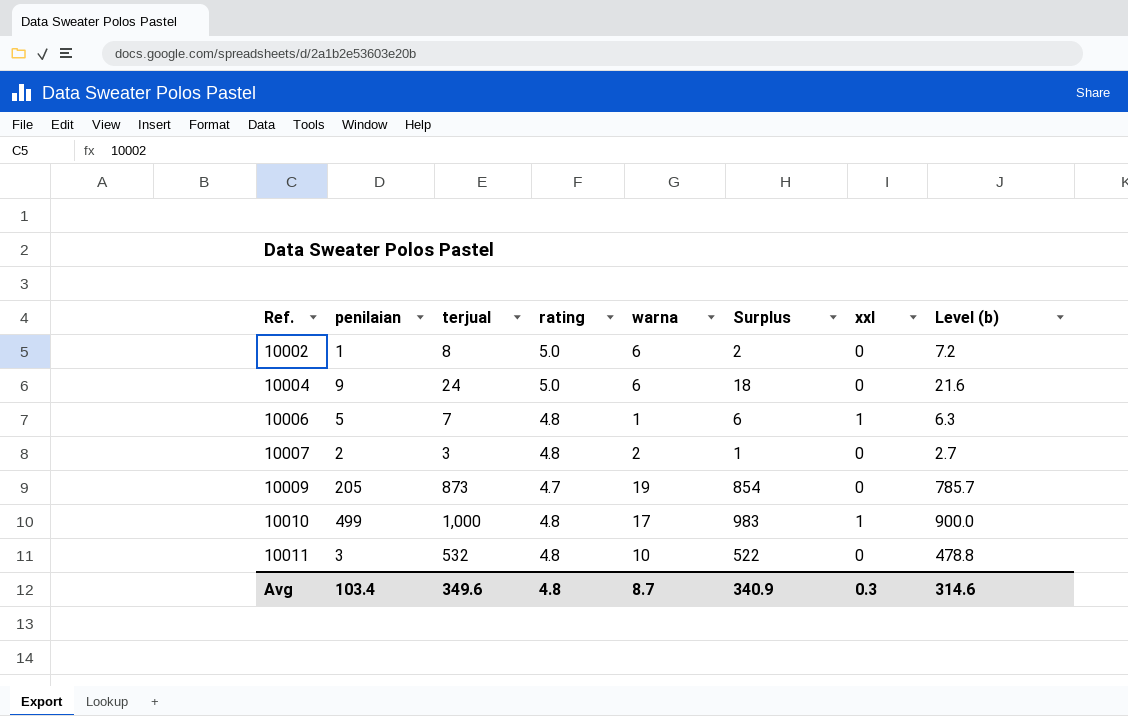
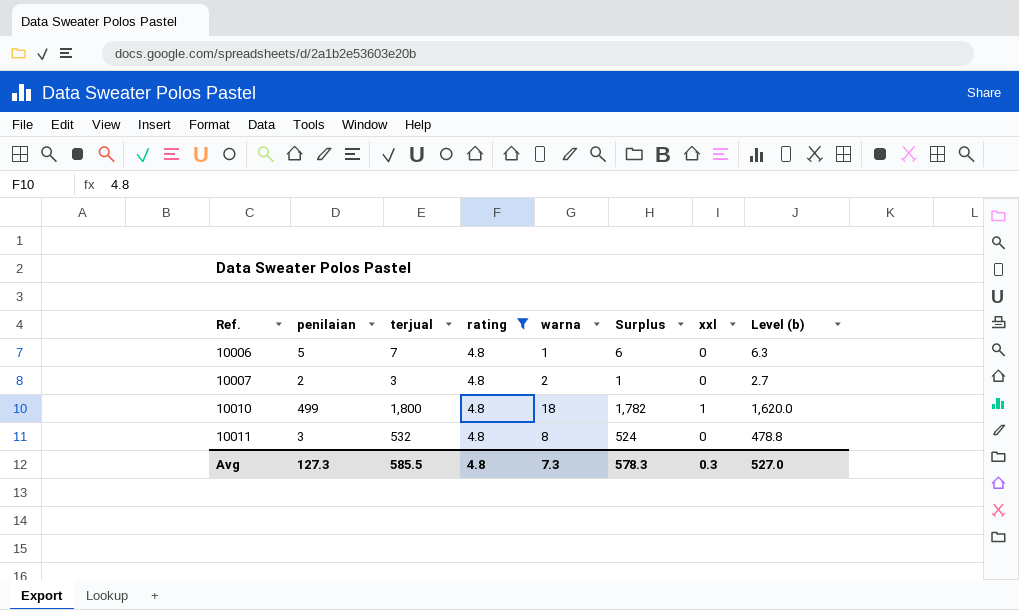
filter: none -> rating = 4.8
10006 | xxl: 1 -> 0
10010 | terjual: 1,000 -> 1,800
10010 | warna: 17 -> 18
10010 | Surplus: 983 -> 1,782
10010 | Level (b): 900.0 -> 1,620.0
10011 | warna: 10 -> 8
10011 | Surplus: 522 -> 524
Avg | penilaian: 103.4 -> 127.3
Avg | terjual: 349.6 -> 585.5
Avg | warna: 8.7 -> 7.3
Avg | Surplus: 340.9 -> 578.3
Avg | Level (b): 314.6 -> 527.0

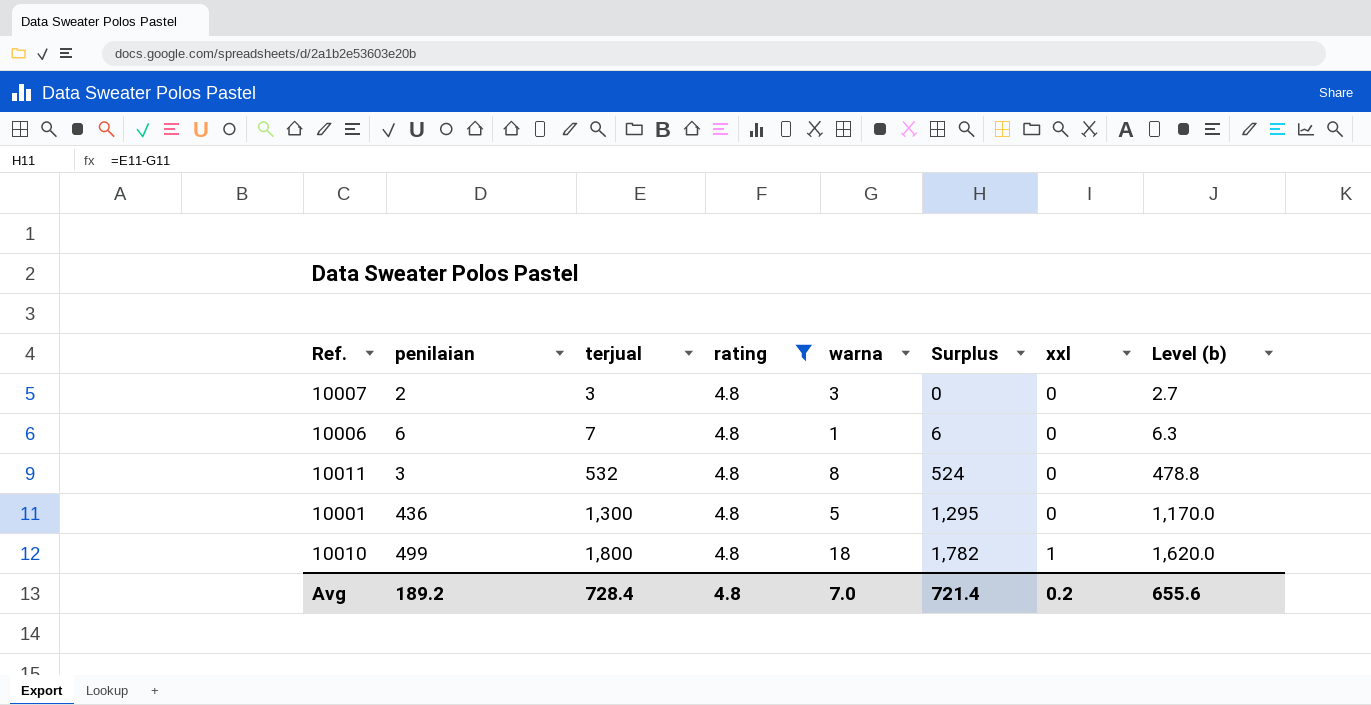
row order: Ref. ascending -> terjual ascending
10007 | warna: 2 -> 3
10007 | Surplus: 1 -> 0
10006 | penilaian: 5 -> 6
row 10001: none -> 436 | 1,300 | 4.8 | 5 | 1,295 | 0 | 1,170.0
Avg | penilaian: 127.3 -> 189.2
Avg | terjual: 585.5 -> 728.4
Avg | warna: 7.3 -> 7.0
Avg | Surplus: 578.3 -> 721.4
Avg | xxl: 0.3 -> 0.2
Avg | Level (b): 527.0 -> 655.6

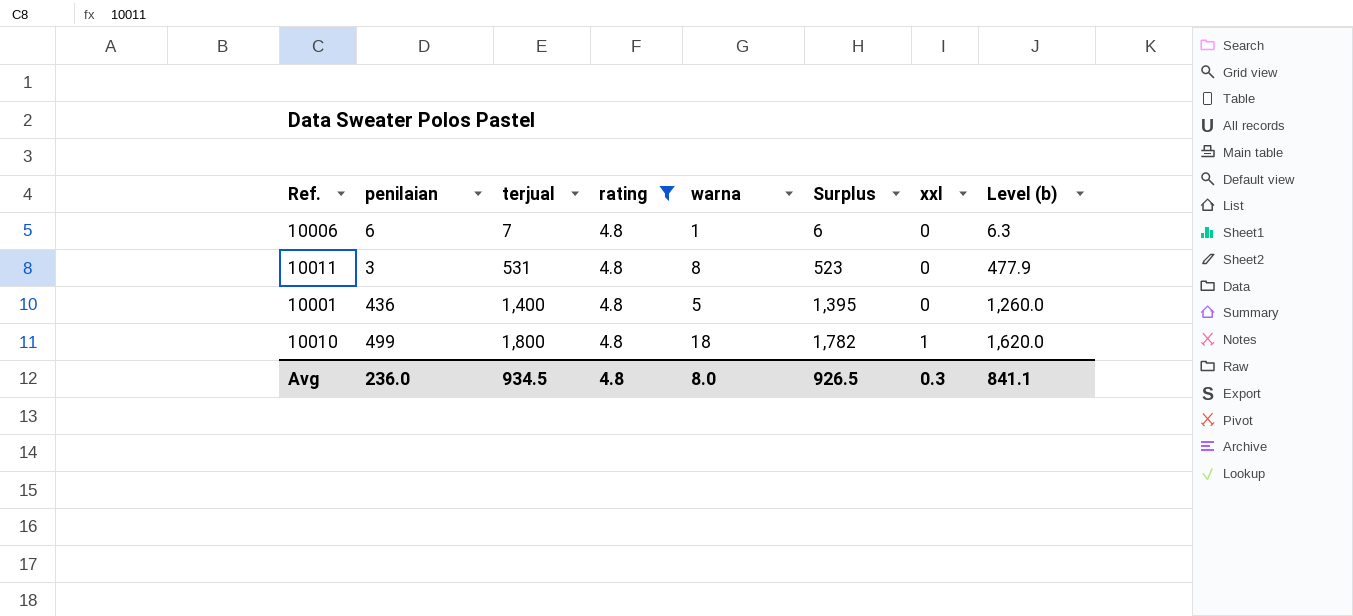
row 10007: 2 | 3 | 4.8 | 3 | 0 | 0 | 2.7 -> none
10011 | terjual: 532 -> 531
10011 | Surplus: 524 -> 523
10011 | Level (b): 478.8 -> 477.9
10001 | terjual: 1,300 -> 1,400
10001 | Surplus: 1,295 -> 1,395
10001 | Level (b): 1,170.0 -> 1,260.0
Avg | penilaian: 189.2 -> 236.0
Avg | terjual: 728.4 -> 934.5
Avg | warna: 7.0 -> 8.0
Avg | Surplus: 721.4 -> 926.5
Avg | xxl: 0.2 -> 0.3
Avg | Level (b): 655.6 -> 841.1

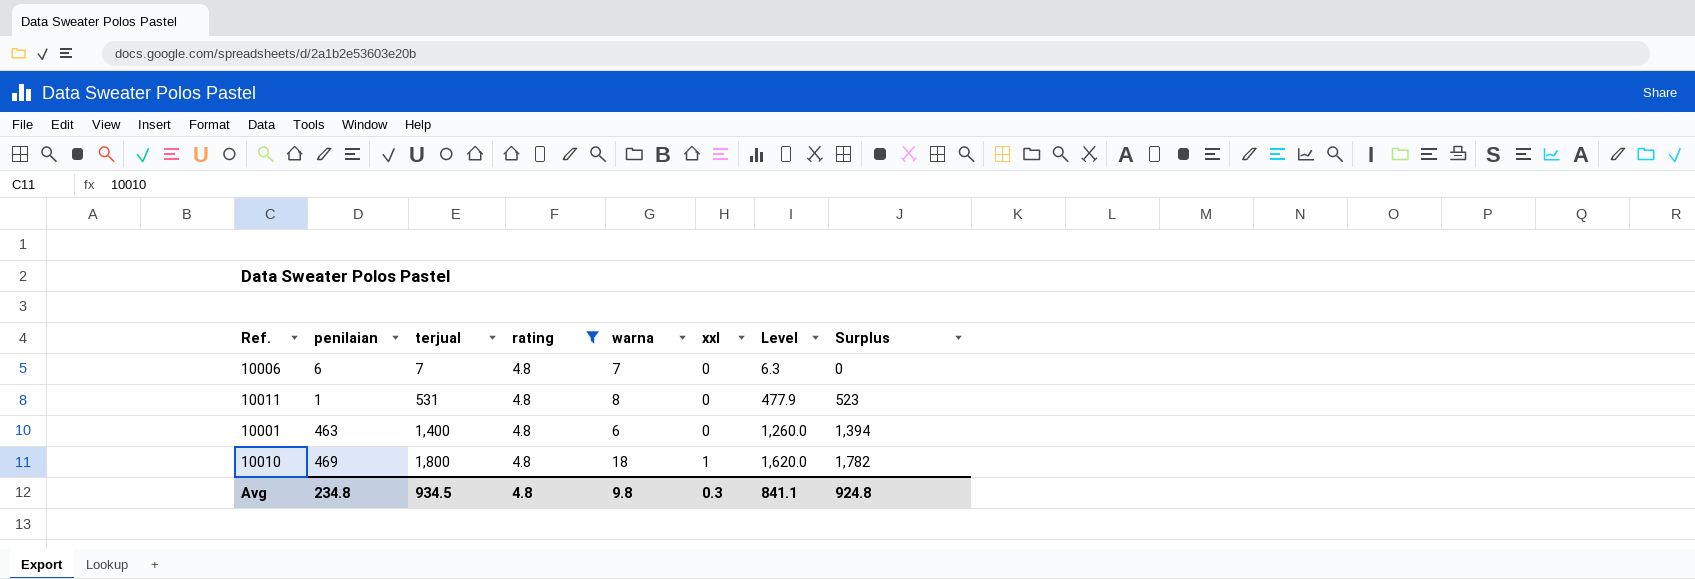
column name: Level (b) -> Level
column Surplus | position: 6 -> 8
10006 | warna: 1 -> 7
10006 | Surplus: 6 -> 0
10011 | penilaian: 3 -> 1
10001 | penilaian: 436 -> 463
10001 | warna: 5 -> 6
10001 | Surplus: 1,395 -> 1,394
10010 | penilaian: 499 -> 469
Avg | penilaian: 236.0 -> 234.8
Avg | warna: 8.0 -> 9.8
Avg | Surplus: 926.5 -> 924.8

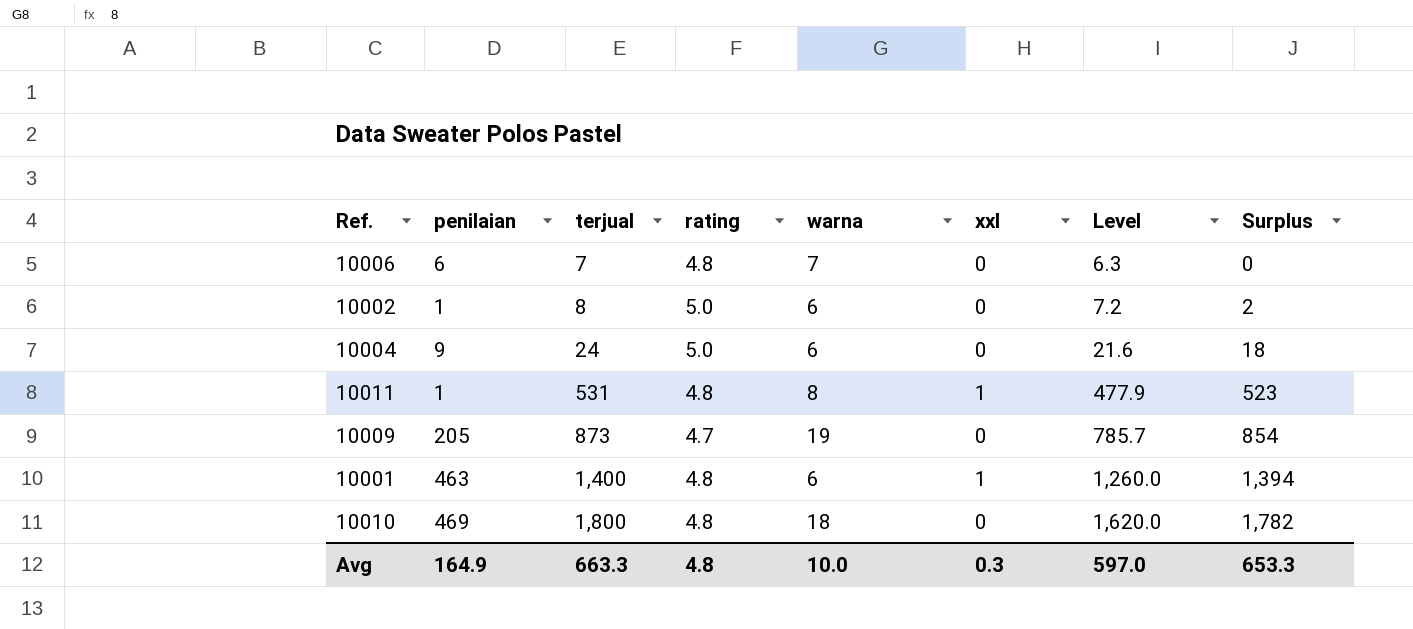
filter: rating = 4.8 -> none
10011 | xxl: 0 -> 1
10001 | xxl: 0 -> 1
10010 | xxl: 1 -> 0
Avg | penilaian: 234.8 -> 164.9
Avg | terjual: 934.5 -> 663.3
Avg | warna: 9.8 -> 10.0
Avg | Level: 841.1 -> 597.0
Avg | Surplus: 924.8 -> 653.3

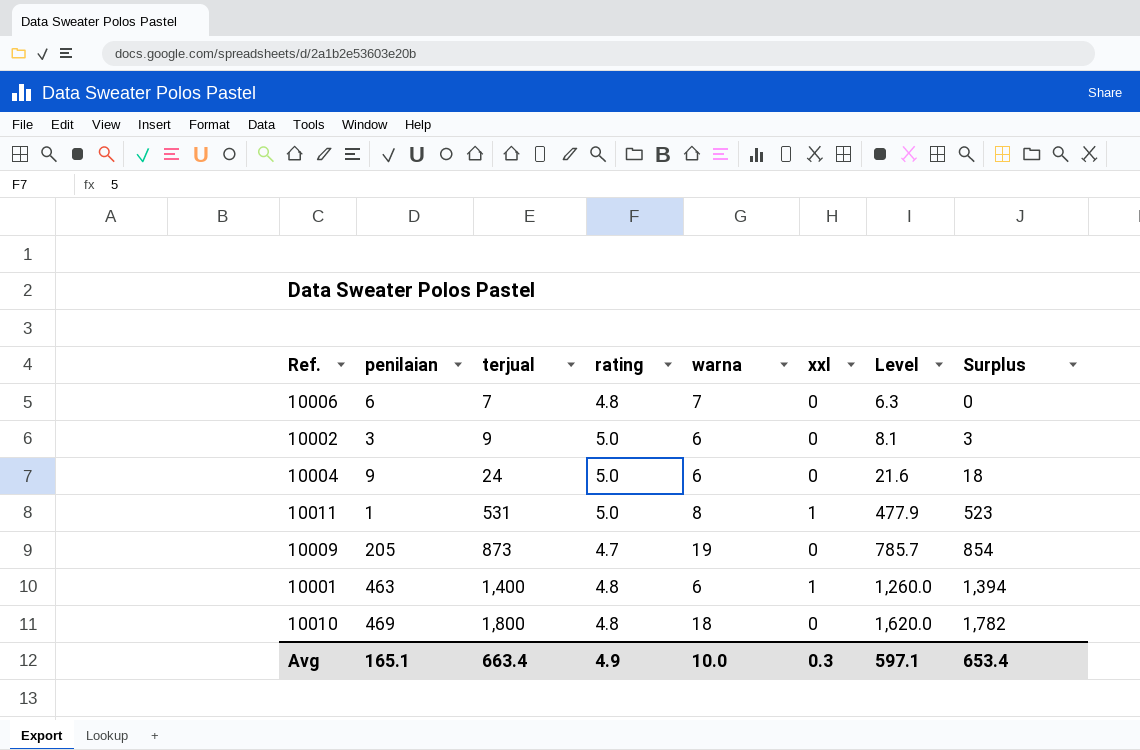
10002 | penilaian: 1 -> 3
10002 | terjual: 8 -> 9
10002 | Level: 7.2 -> 8.1
10002 | Surplus: 2 -> 3
10011 | rating: 4.8 -> 5.0
Avg | penilaian: 164.9 -> 165.1
Avg | terjual: 663.3 -> 663.4
Avg | rating: 4.8 -> 4.9
Avg | Level: 597.0 -> 597.1
Avg | Surplus: 653.3 -> 653.4

